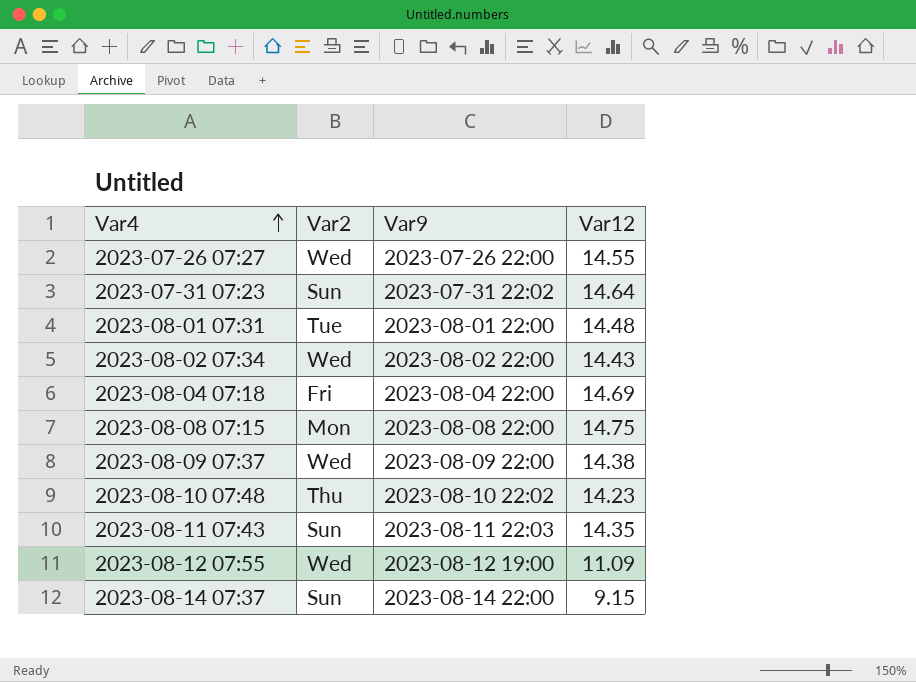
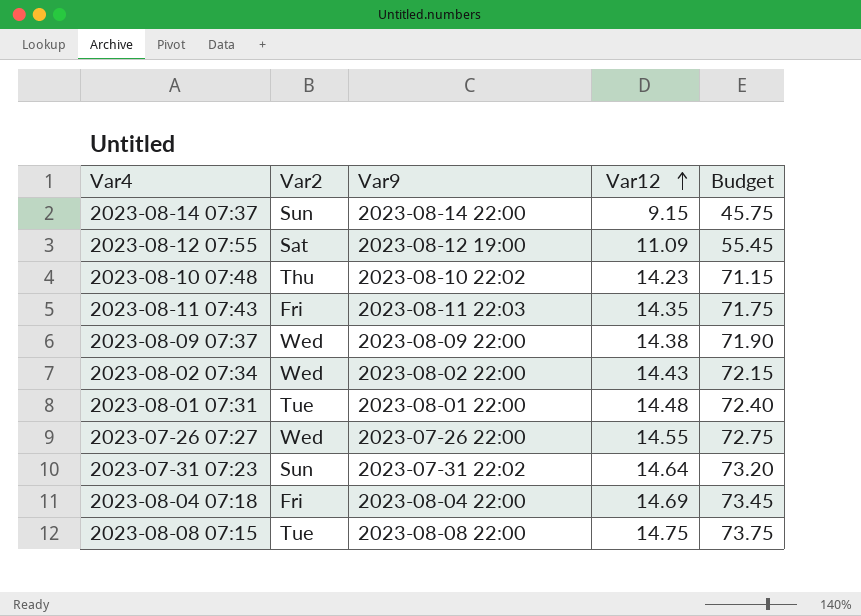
row order: Var4 ascending -> Var12 ascending
column Budget | formula: none -> [Var12] * 5
2023-08-12 07:55 | Var2: Wed -> Sat
2023-08-11 07:43 | Var2: Sun -> Fri
2023-08-08 07:15 | Var2: Mon -> Tue

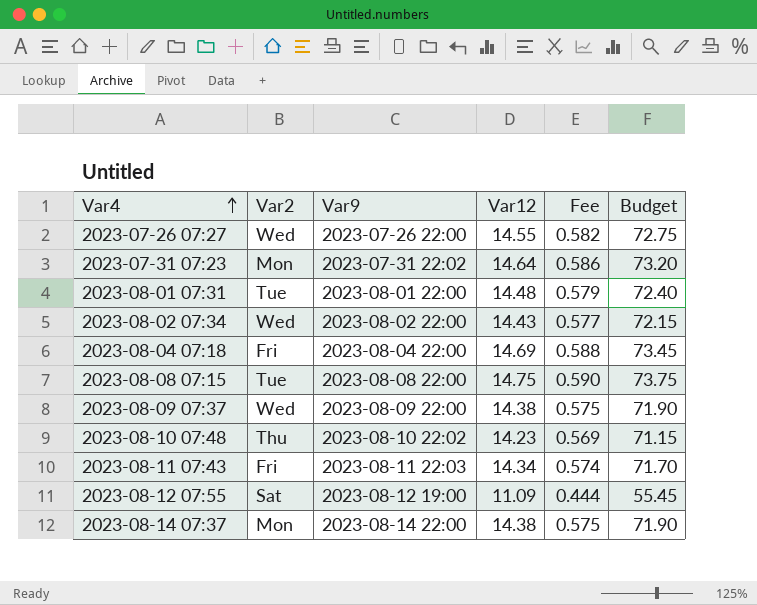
row order: Var12 ascending -> Var4 ascending
column Fee | formula: none -> [Var12] * 0.04
2023-07-31 07:23 | Var2: Sun -> Mon
2023-08-11 07:43 | Var12: 14.35 -> 14.34
2023-08-11 07:43 | Budget: 71.75 -> 71.70
2023-08-14 07:37 | Var2: Sun -> Mon
2023-08-14 07:37 | Var12: 9.15 -> 14.38
2023-08-14 07:37 | Budget: 45.75 -> 71.90

